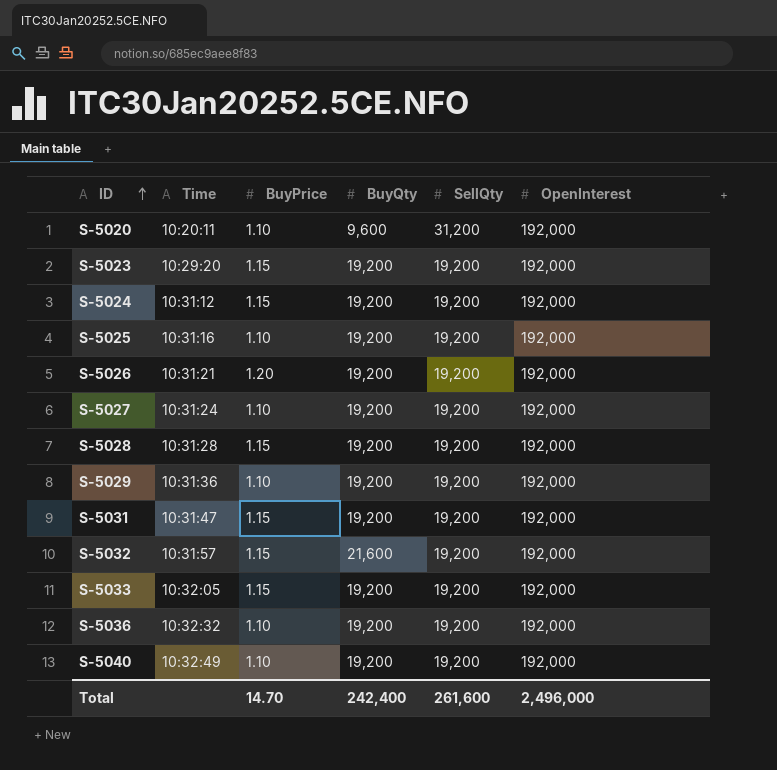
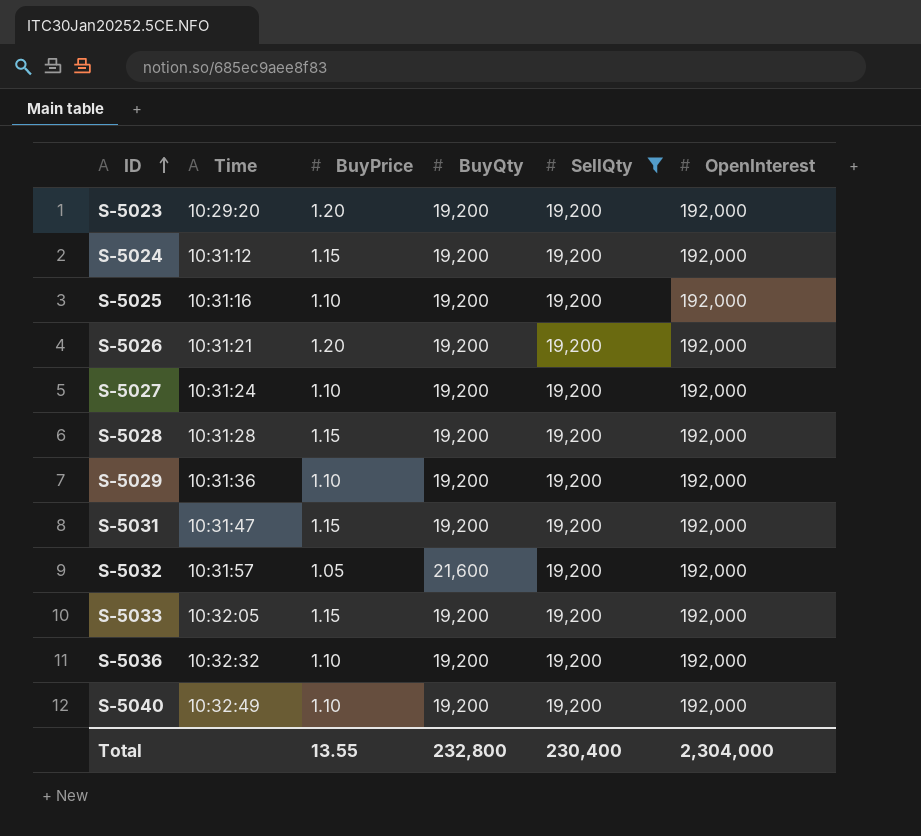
filter: none -> SellQty = 19,200
S-5023 | BuyPrice: 1.15 -> 1.20
S-5032 | BuyPrice: 1.15 -> 1.05
Total | BuyPrice: 14.70 -> 13.55
Total | BuyQty: 242,400 -> 232,800
Total | SellQty: 261,600 -> 230,400
Total | OpenInterest: 2,496,000 -> 2,304,000

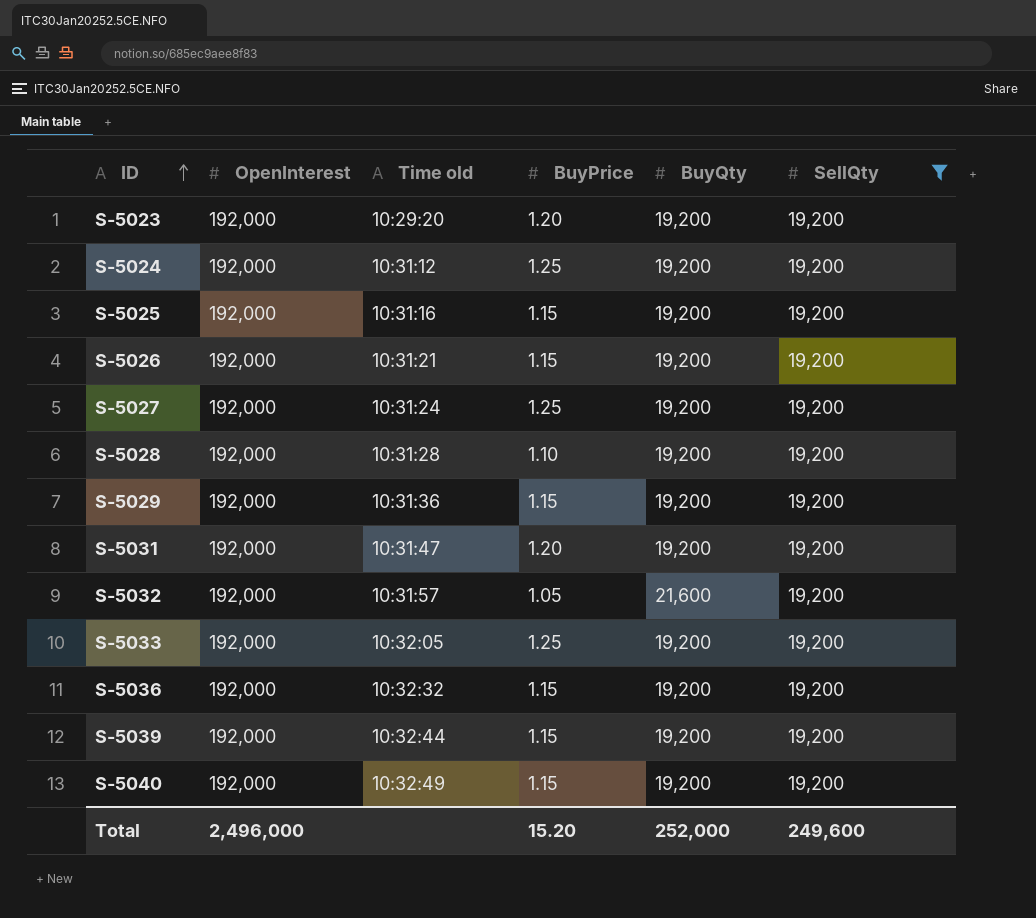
column OpenInterest | position: 6 -> 2
column name: Time -> Time old
S-5024 | BuyPrice: 1.15 -> 1.25
S-5025 | BuyPrice: 1.10 -> 1.15
S-5026 | BuyPrice: 1.20 -> 1.15
S-5027 | BuyPrice: 1.10 -> 1.25
S-5028 | BuyPrice: 1.15 -> 1.10
S-5029 | BuyPrice: 1.10 -> 1.15
S-5031 | BuyPrice: 1.15 -> 1.20
S-5033 | BuyPrice: 1.15 -> 1.25
S-5036 | BuyPrice: 1.10 -> 1.15
row S-5039: none -> 192,000 | 10:32:44 | 1.15 | 19,200 | 19,200
S-5040 | BuyPrice: 1.10 -> 1.15
Total | OpenInterest: 2,304,000 -> 2,496,000
Total | BuyPrice: 13.55 -> 15.20
Total | BuyQty: 232,800 -> 252,000
Total | SellQty: 230,400 -> 249,600

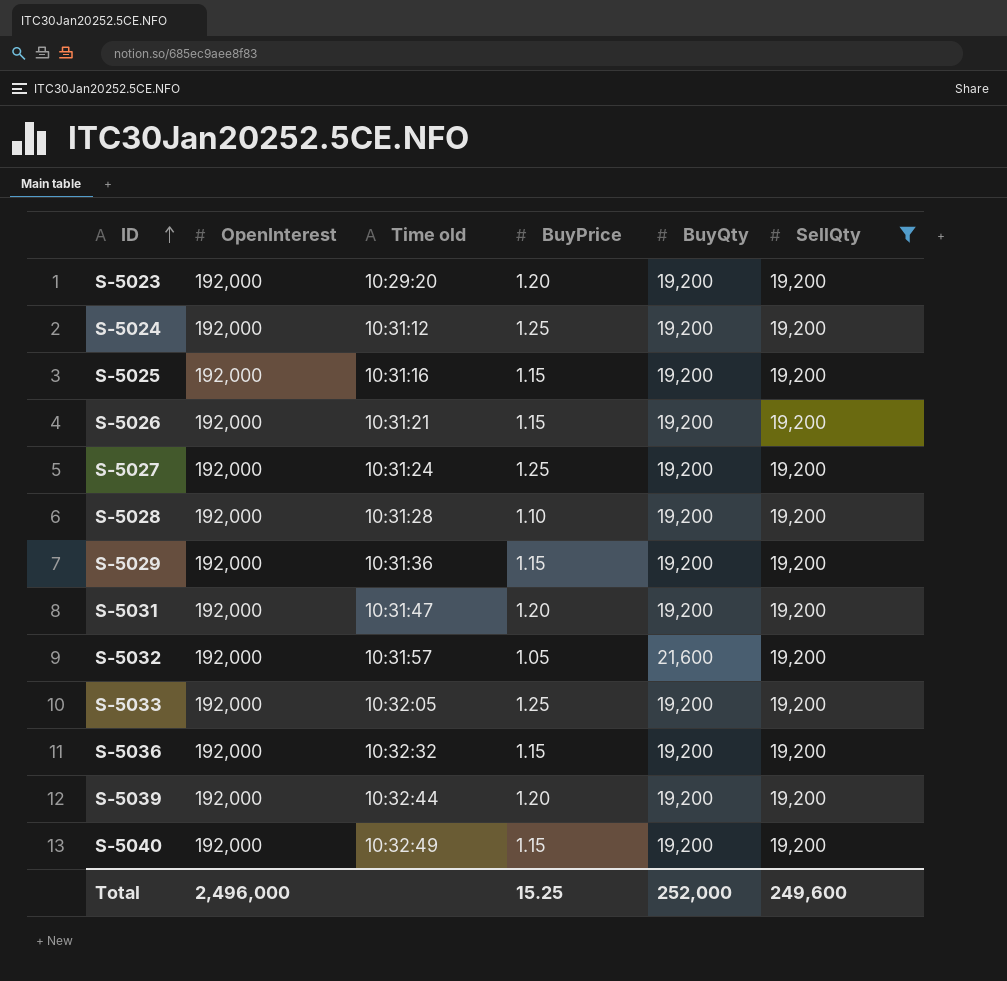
S-5039 | BuyPrice: 1.15 -> 1.20
Total | BuyPrice: 15.20 -> 15.25

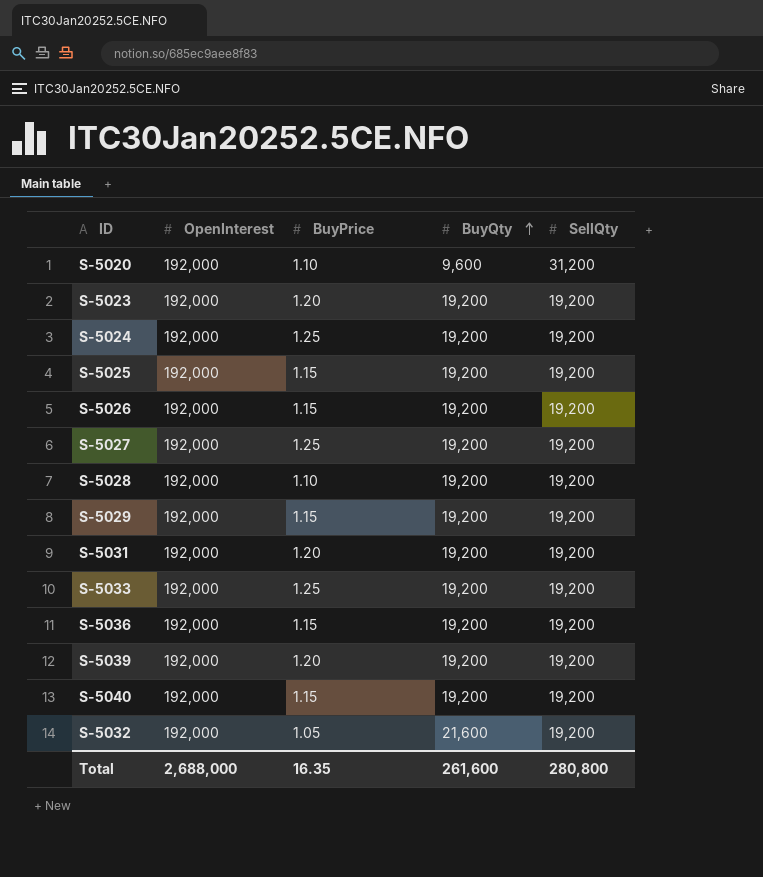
filter: SellQty = 19,200 -> none
row order: ID ascending -> BuyQty ascending
column Time old | position: 3 -> none
Total | OpenInterest: 2,496,000 -> 2,688,000
Total | BuyPrice: 15.25 -> 16.35
Total | BuyQty: 252,000 -> 261,600
Total | SellQty: 249,600 -> 280,800

